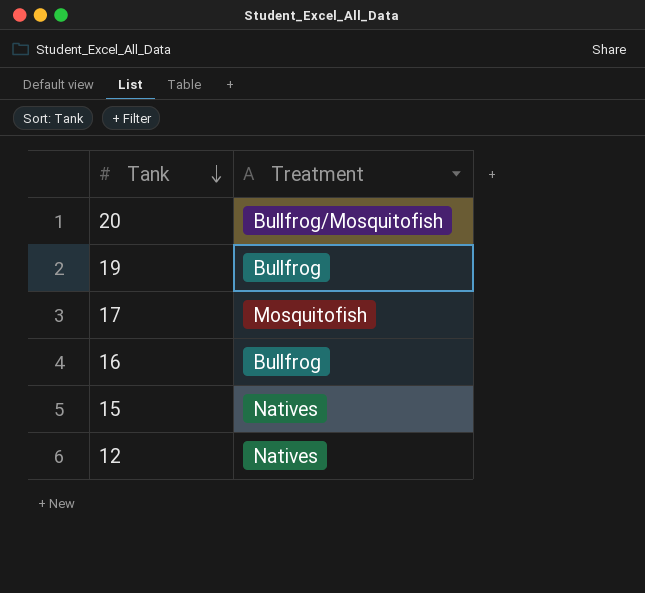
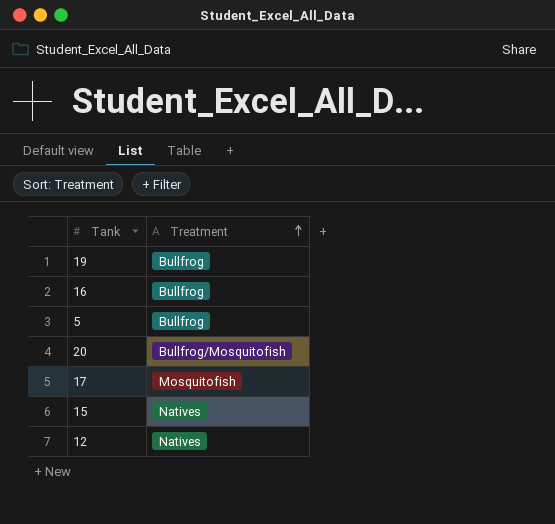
row order: Tank descending -> Treatment ascending
row 5: none -> Bullfrog

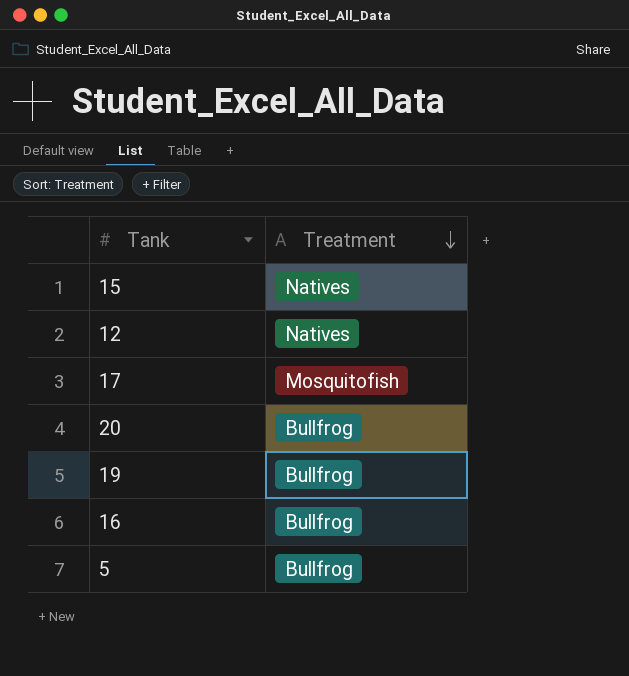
row order: Treatment ascending -> Treatment descending
20 | Treatment: Bullfrog/Mosquitofish -> Bullfrog

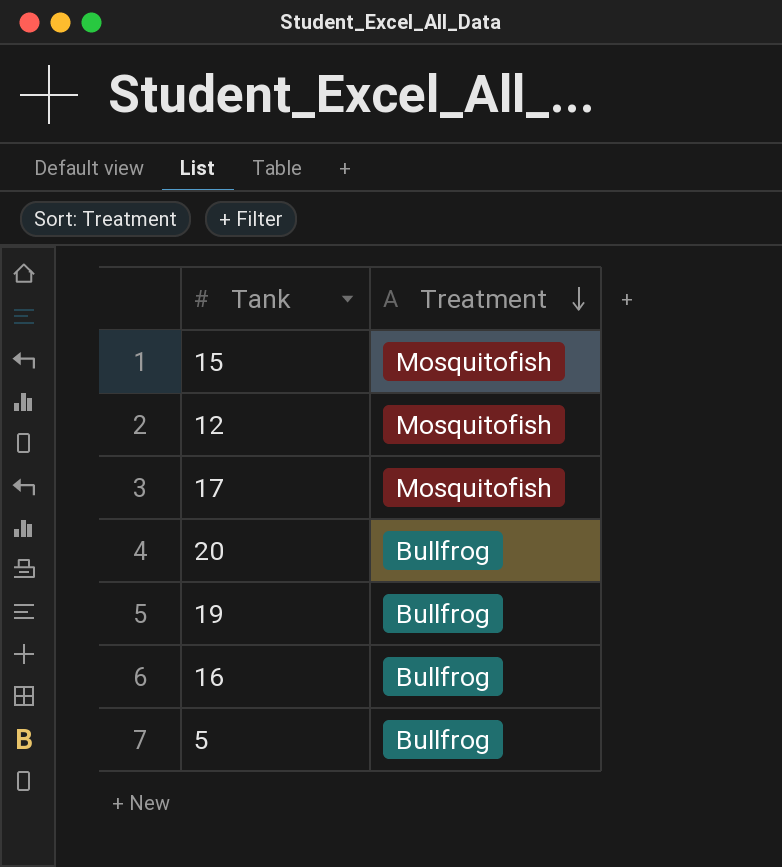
15 | Treatment: Natives -> Mosquitofish
12 | Treatment: Natives -> Mosquitofish

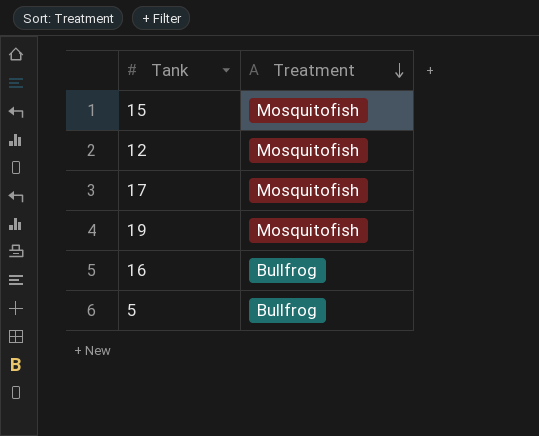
row 20: Bullfrog -> none
19 | Treatment: Bullfrog -> Mosquitofish

